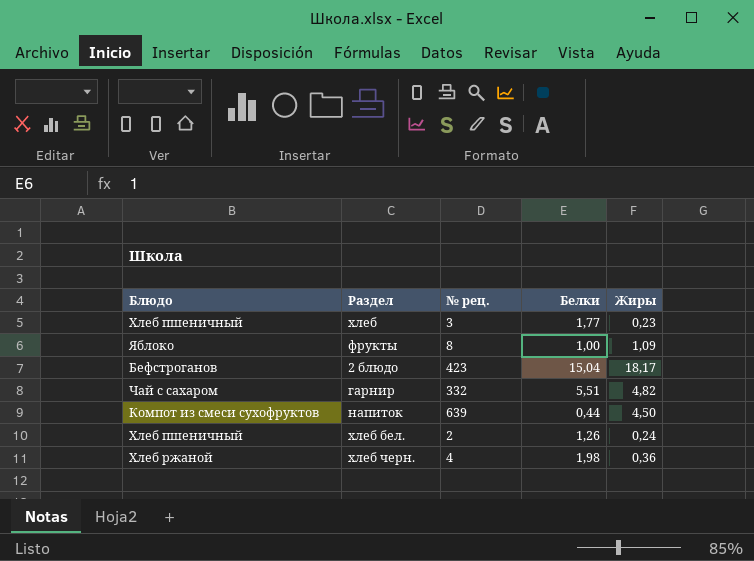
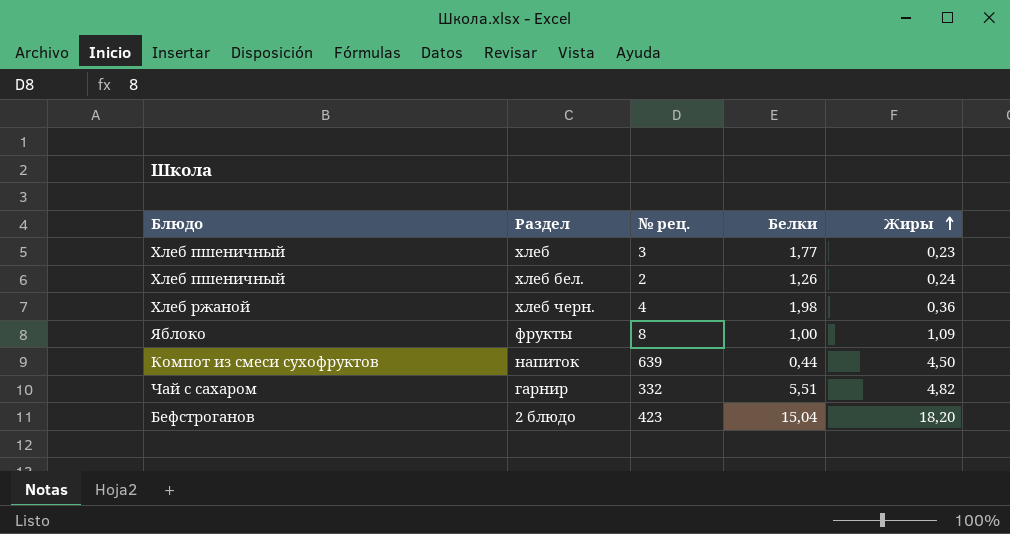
row order: none -> Жиры ascending
2 блюдо | Жиры: 18,17 -> 18,20

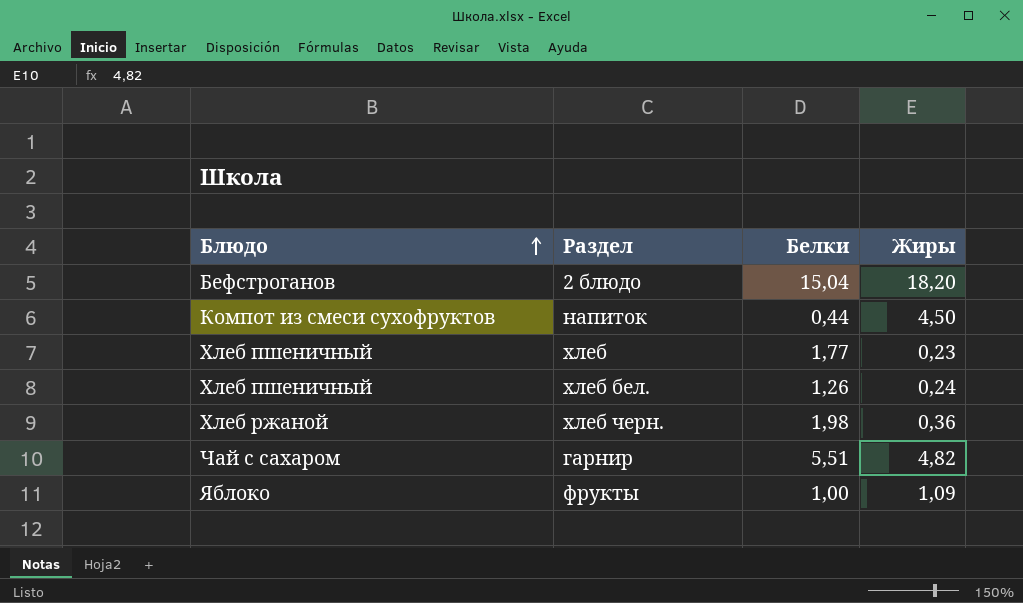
row order: Жиры ascending -> Блюдо ascending
column № рец. | position: 3 -> none

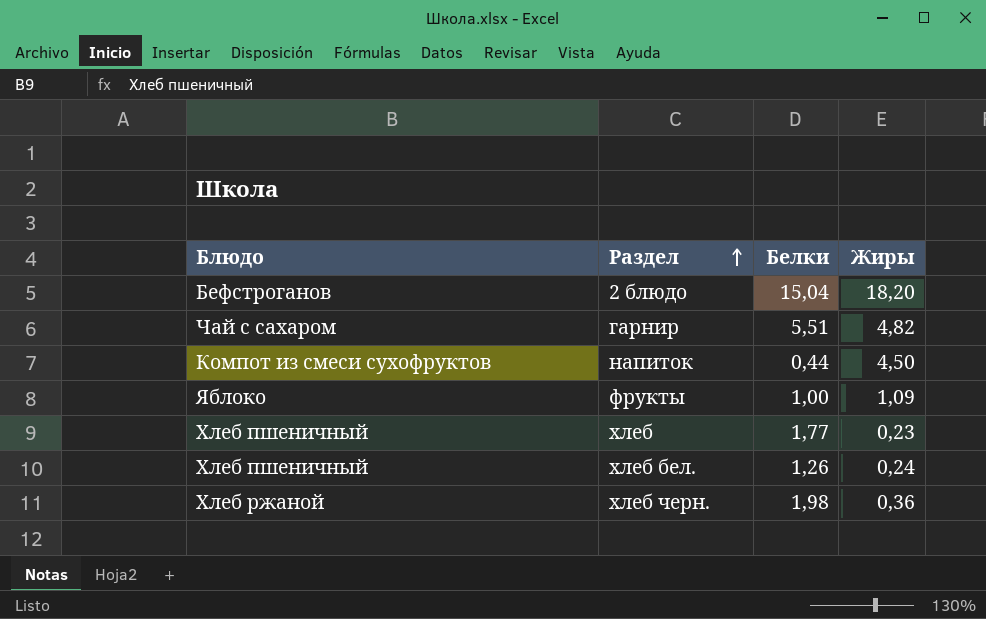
row order: Блюдо ascending -> Раздел ascending

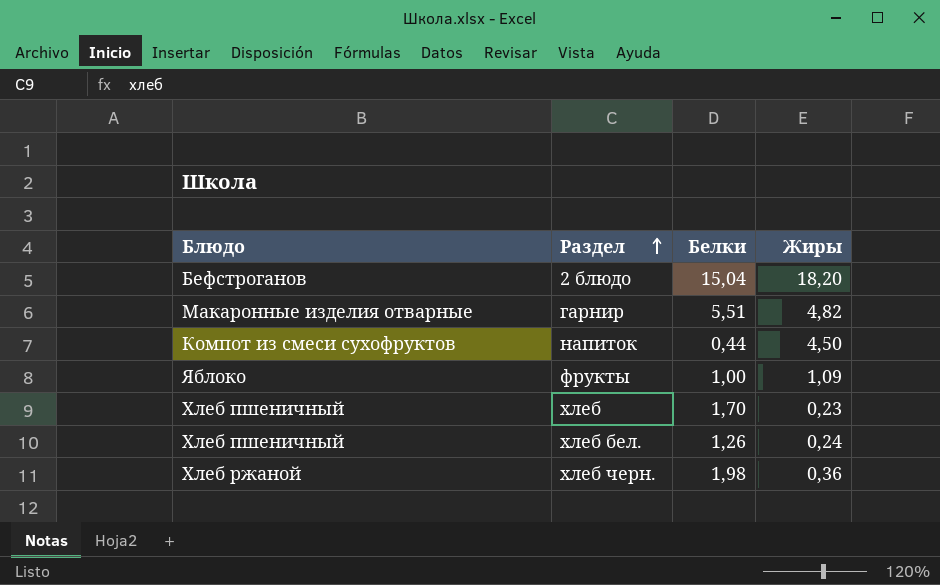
гарнир | Блюдо: Чай с сахаром -> Макаронные изделия отварные
хлеб | Белки: 1,77 -> 1,70

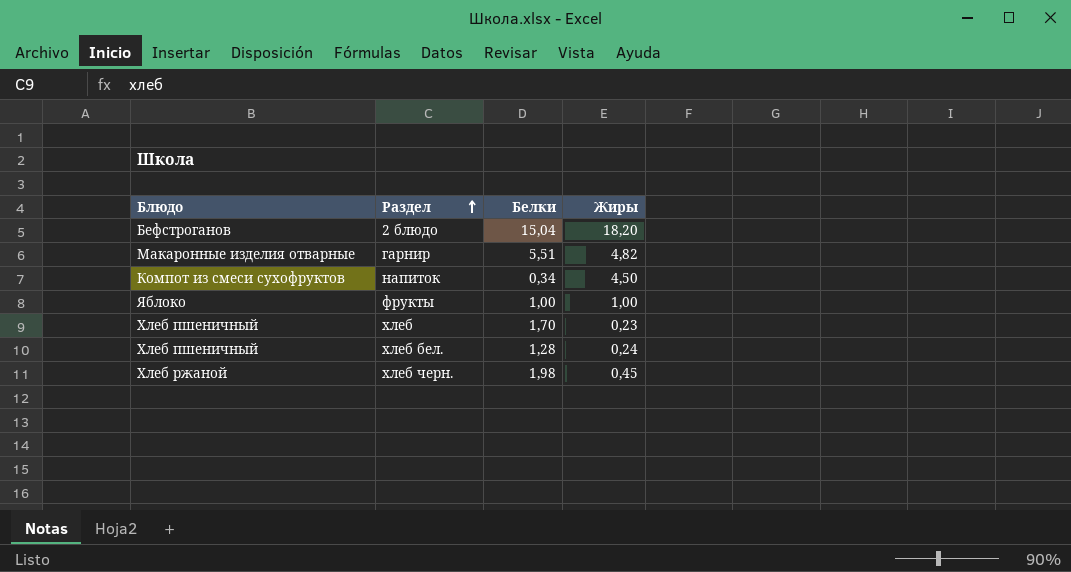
напиток | Белки: 0,44 -> 0,34
фрукты | Жиры: 1,09 -> 1,00
хлеб бел. | Белки: 1,26 -> 1,28
хлеб черн. | Жиры: 0,36 -> 0,45

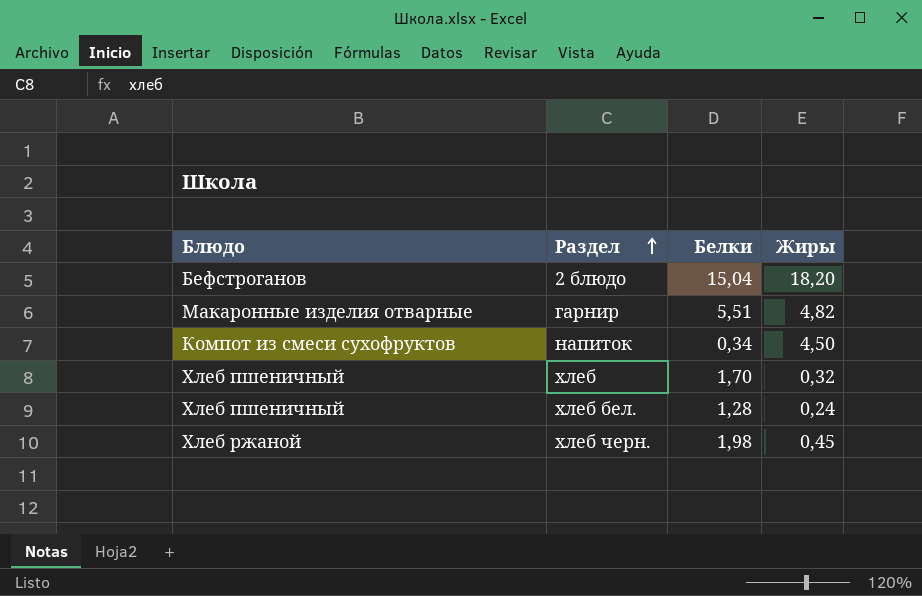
row фрукты: Яблоко | 1,00 | 1,00 -> none
хлеб | Жиры: 0,23 -> 0,32

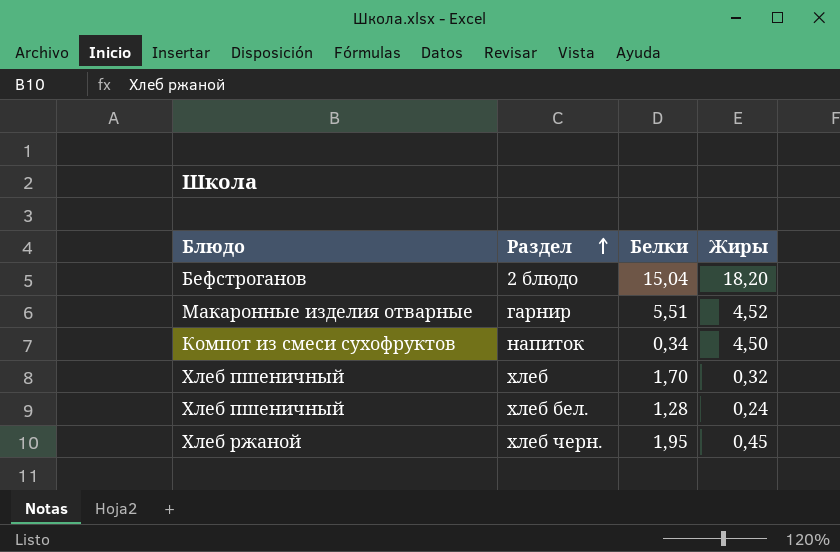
гарнир | Жиры: 4,82 -> 4,52
хлеб черн. | Белки: 1,98 -> 1,95

